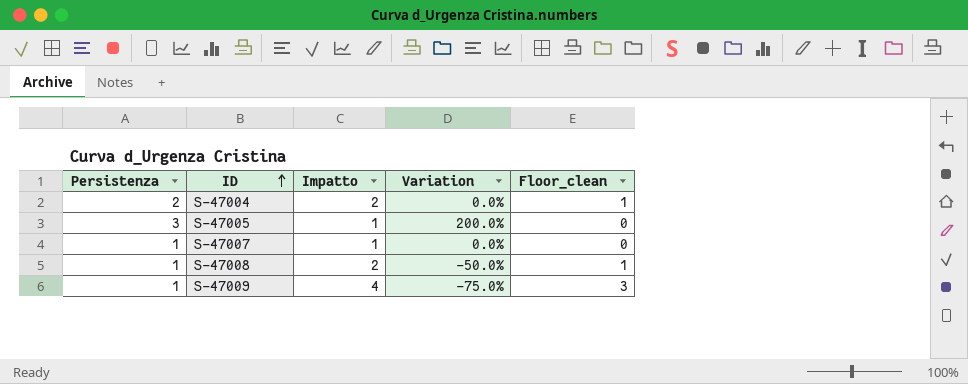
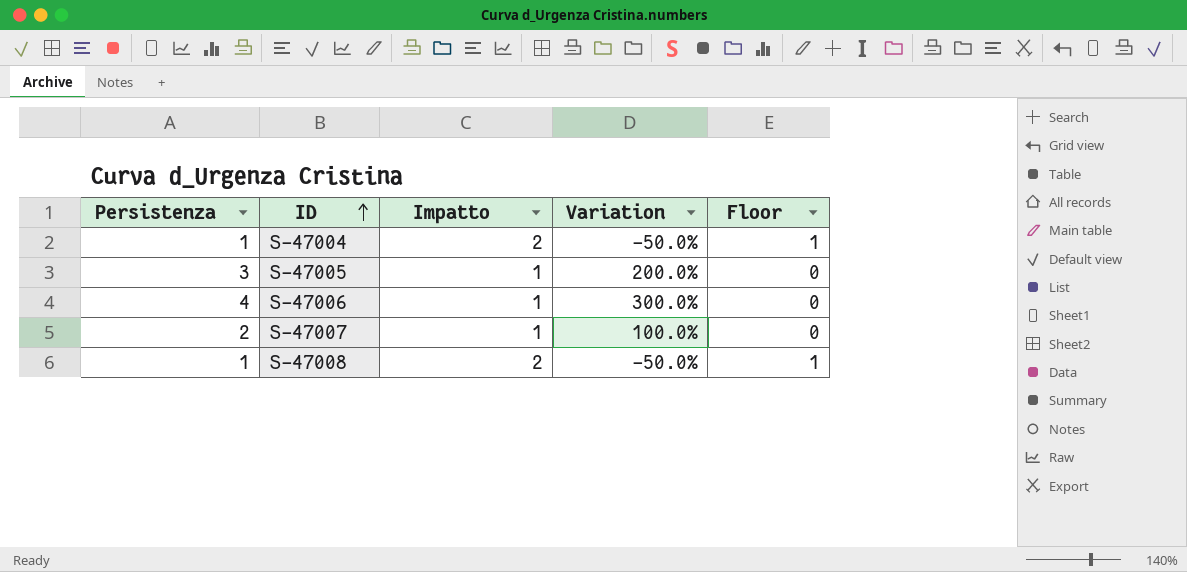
column name: Floor_clean -> Floor
row S-47009: 1 | 4 | -75.0% | 3 -> none
S-47004 | Persistenza: 2 -> 1
S-47004 | Variation: 0.0% -> -50.0%
row S-47006: none -> 4 | 1 | 300.0% | 0
S-47007 | Persistenza: 1 -> 2
S-47007 | Variation: 0.0% -> 100.0%

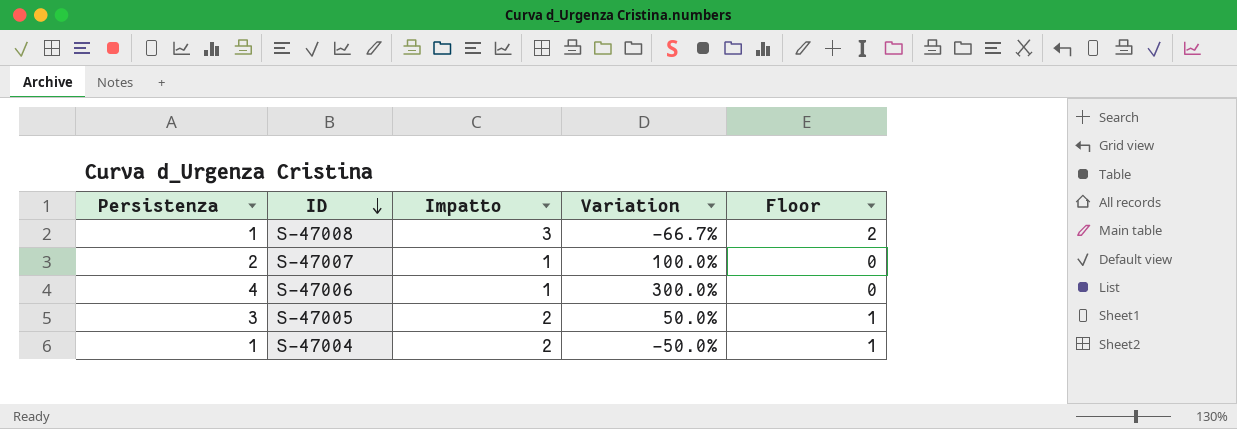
row order: ID ascending -> ID descending
S-47008 | Impatto: 2 -> 3
S-47008 | Variation: -50.0% -> -66.7%
S-47008 | Floor: 1 -> 2
S-47005 | Impatto: 1 -> 2
S-47005 | Variation: 200.0% -> 50.0%
S-47005 | Floor: 0 -> 1

